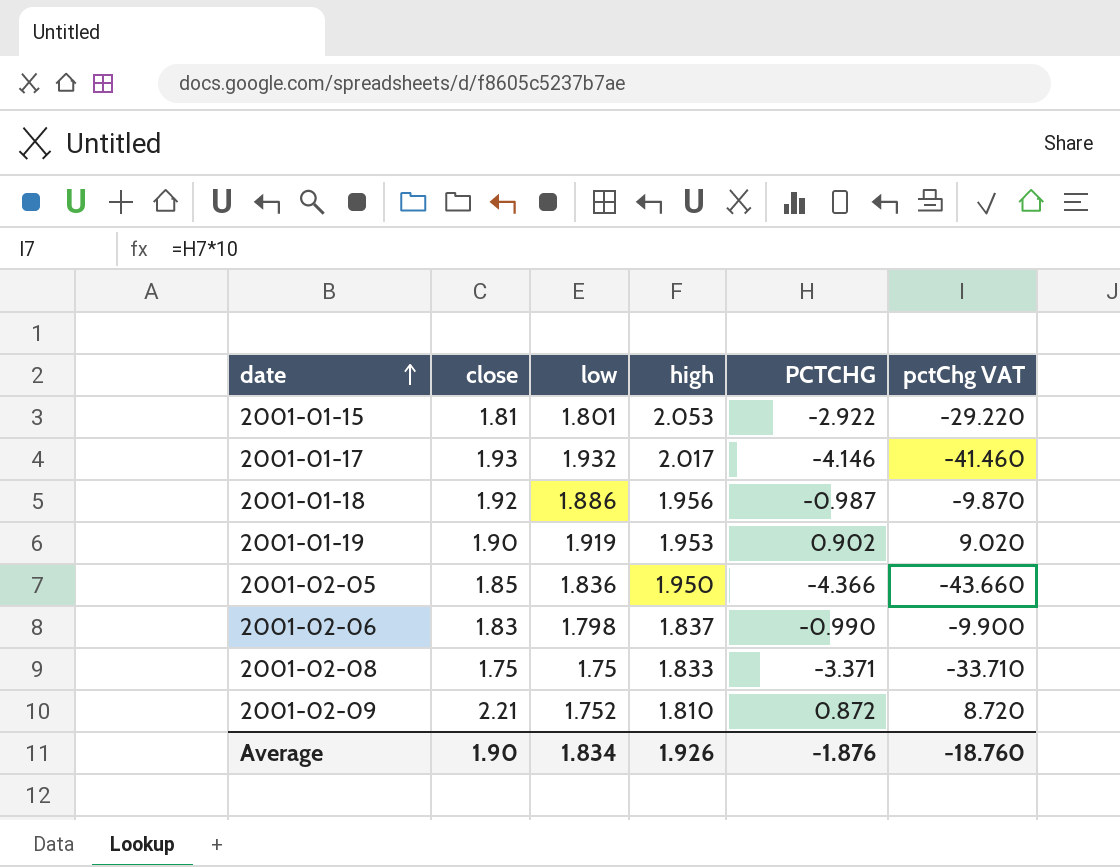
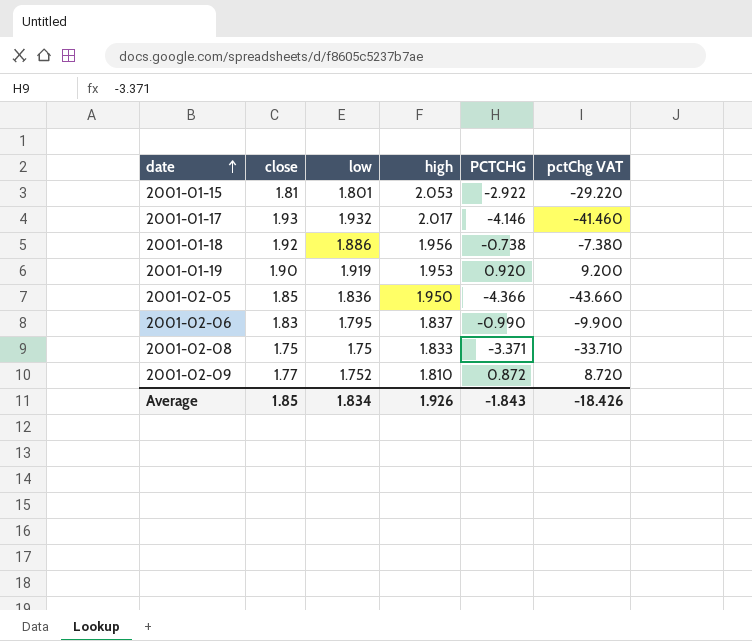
2001-01-18 | PCTCHG: -0.987 -> -0.738
2001-01-18 | pctChg VAT: -9.870 -> -7.380
2001-01-19 | PCTCHG: 0.902 -> 0.920
2001-01-19 | pctChg VAT: 9.020 -> 9.200
2001-02-06 | low: 1.798 -> 1.795
2001-02-09 | close: 2.21 -> 1.77
Average | close: 1.90 -> 1.85
Average | PCTCHG: -1.876 -> -1.843
Average | pctChg VAT: -18.760 -> -18.426

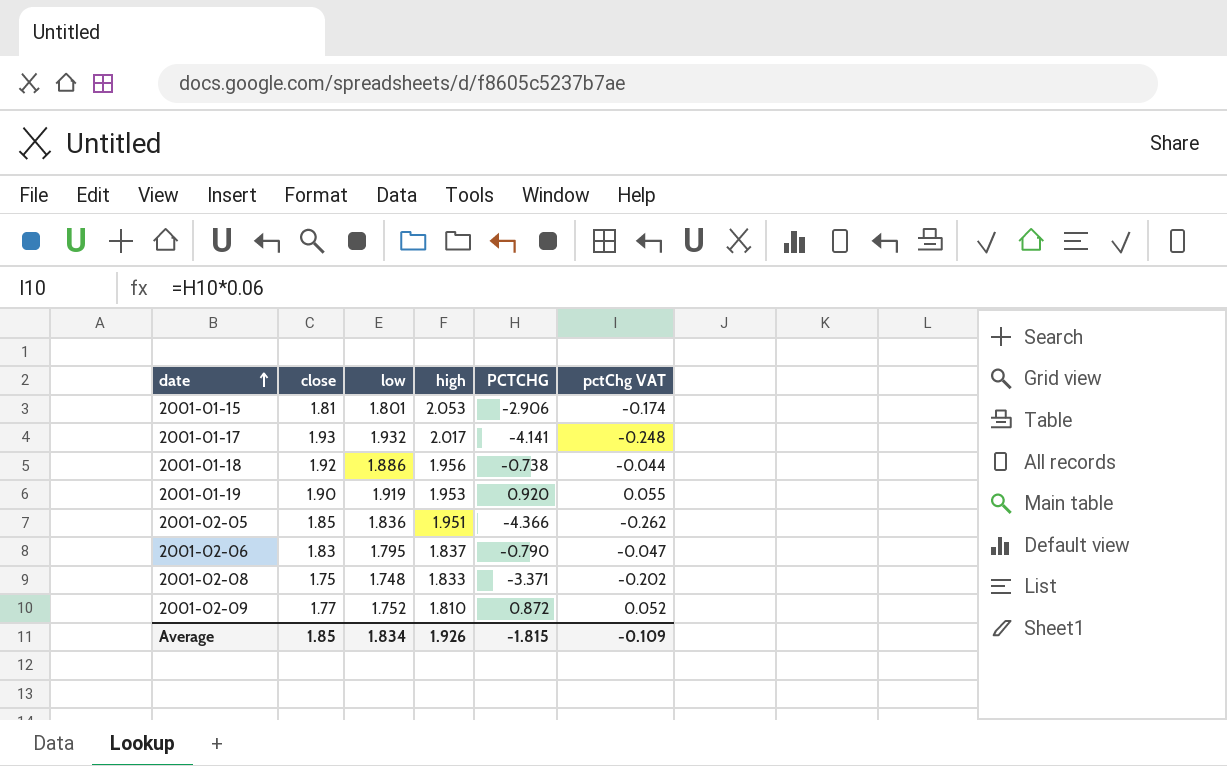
column pctChg VAT | formula: [PCTCHG] * 10 -> [PCTCHG] * 0.06
2001-01-15 | PCTCHG: -2.922 -> -2.906
2001-01-17 | PCTCHG: -4.146 -> -4.141
2001-02-05 | high: 1.950 -> 1.951
2001-02-06 | PCTCHG: -0.990 -> -0.790
2001-02-08 | low: 1.75 -> 1.748
Average | PCTCHG: -1.843 -> -1.815
Average | pctChg VAT: -18.426 -> -0.109

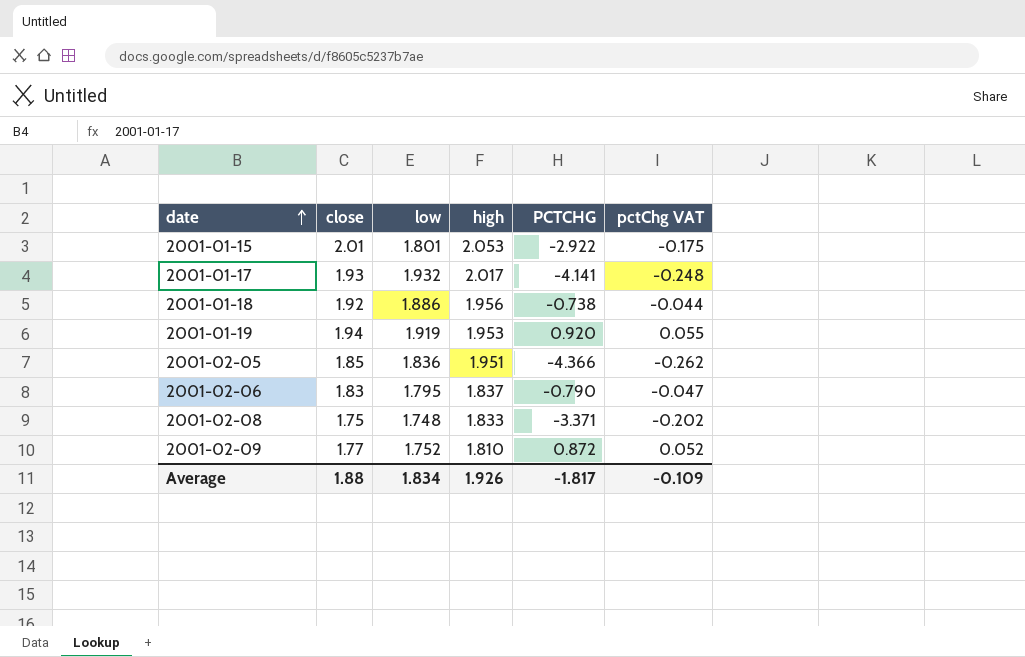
2001-01-15 | close: 1.81 -> 2.01
2001-01-15 | PCTCHG: -2.906 -> -2.922
2001-01-15 | pctChg VAT: -0.174 -> -0.175
2001-01-19 | close: 1.90 -> 1.94
Average | close: 1.85 -> 1.88
Average | PCTCHG: -1.815 -> -1.817

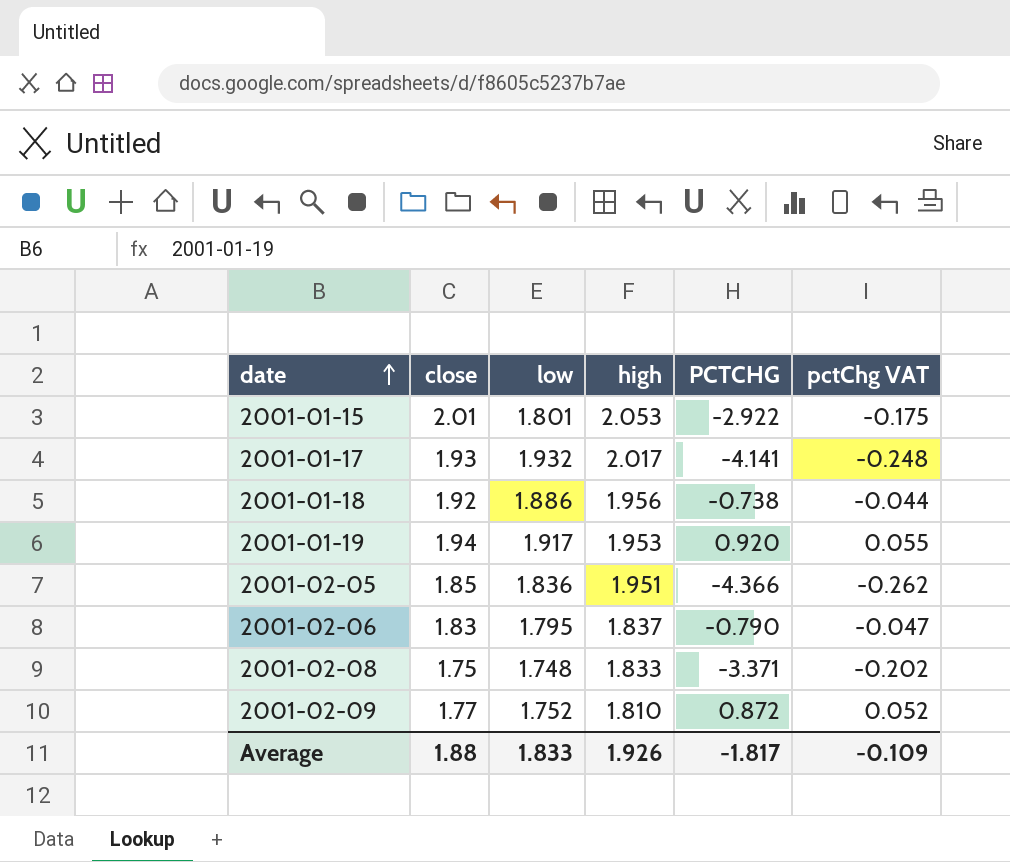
2001-01-19 | low: 1.919 -> 1.917
Average | low: 1.834 -> 1.833

